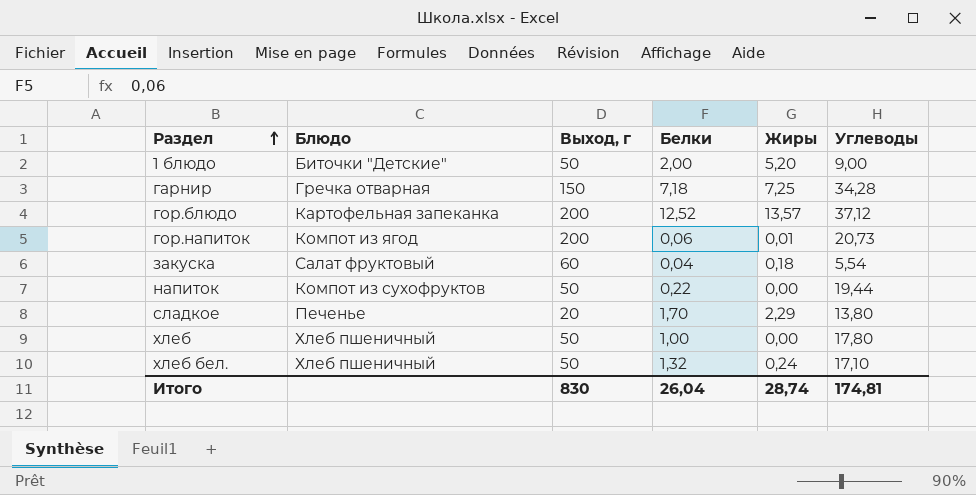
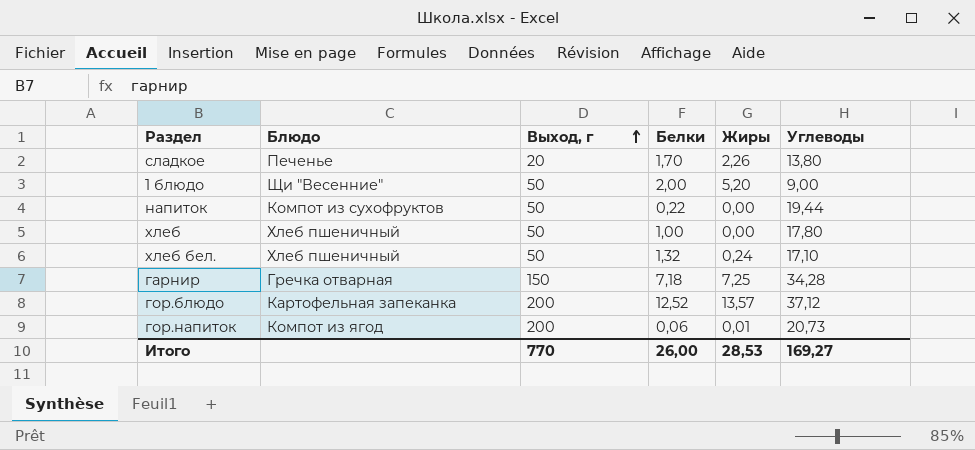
row order: Раздел ascending -> Выход, г ascending
row закуска: Салат фруктовый | 60 | 0,04 | 0,18 | 5,54 -> none
сладкое | Жиры: 2,29 -> 2,26
1 блюдо | Блюдо: Биточки "Детские" -> Щи "Весенние"
Итого | Выход, г: 830 -> 770
Итого | Белки: 26,04 -> 26,00
Итого | Жиры: 28,74 -> 28,53
Итого | Углеводы: 174,81 -> 169,27

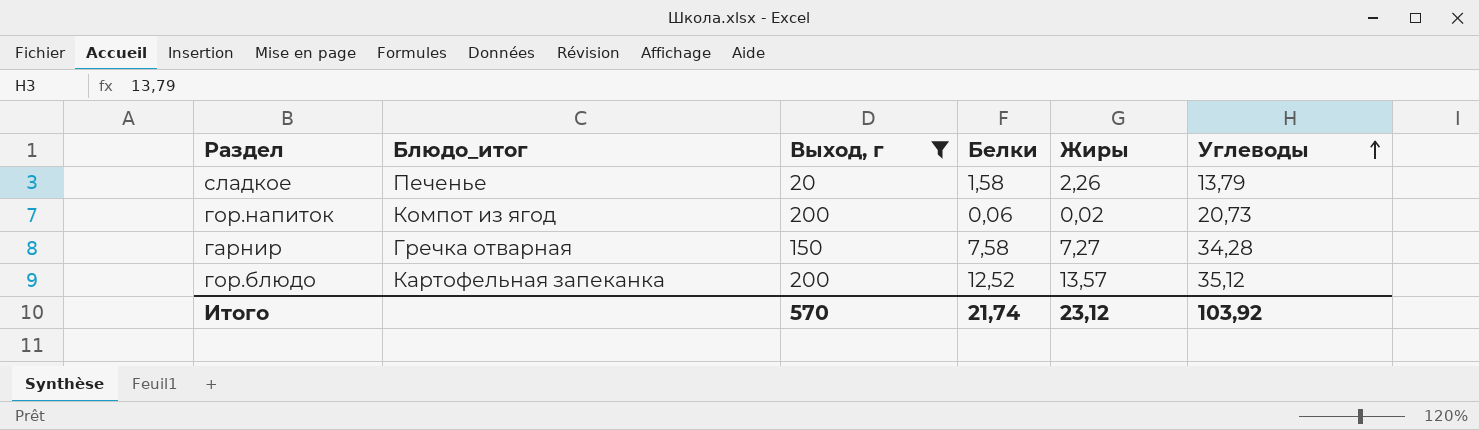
filter: none -> Выход, г != 50
row order: Выход, г ascending -> Углеводы ascending
column name: Блюдо -> Блюдо_итог
сладкое | Белки: 1,70 -> 1,58
сладкое | Углеводы: 13,80 -> 13,79
гор.напиток | Жиры: 0,01 -> 0,02
гарнир | Белки: 7,18 -> 7,58
гарнир | Жиры: 7,25 -> 7,27
гор.блюдо | Углеводы: 37,12 -> 35,12
Итого | Выход, г: 770 -> 570
Итого | Белки: 26,00 -> 21,74
Итого | Жиры: 28,53 -> 23,12
Итого | Углеводы: 169,27 -> 103,92

